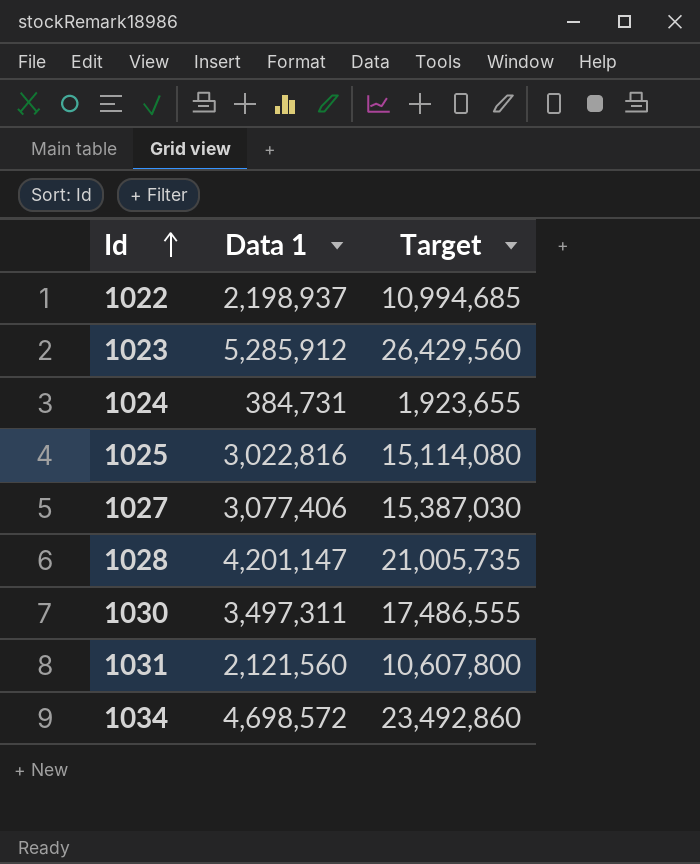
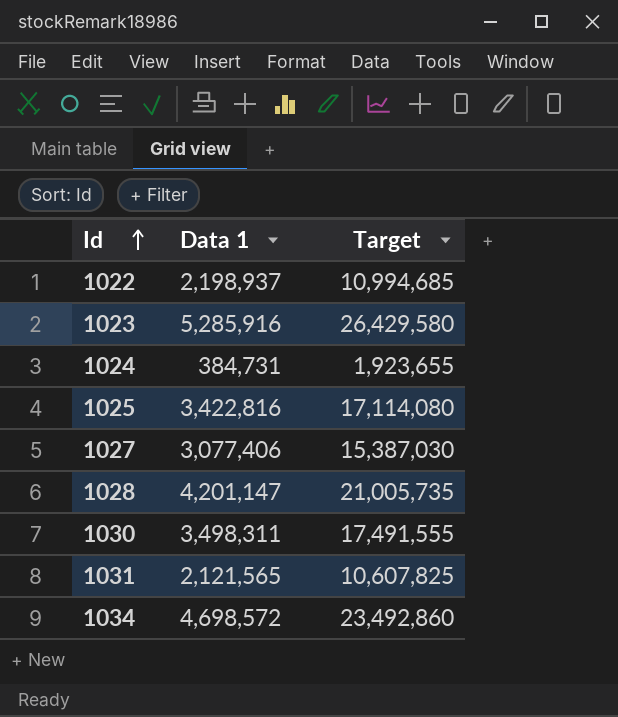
1023 | Data 1: 5,285,912 -> 5,285,916
1023 | Target: 26,429,560 -> 26,429,580
1025 | Data 1: 3,022,816 -> 3,422,816
1025 | Target: 15,114,080 -> 17,114,080
1030 | Data 1: 3,497,311 -> 3,498,311
1030 | Target: 17,486,555 -> 17,491,555
1031 | Data 1: 2,121,560 -> 2,121,565
1031 | Target: 10,607,800 -> 10,607,825

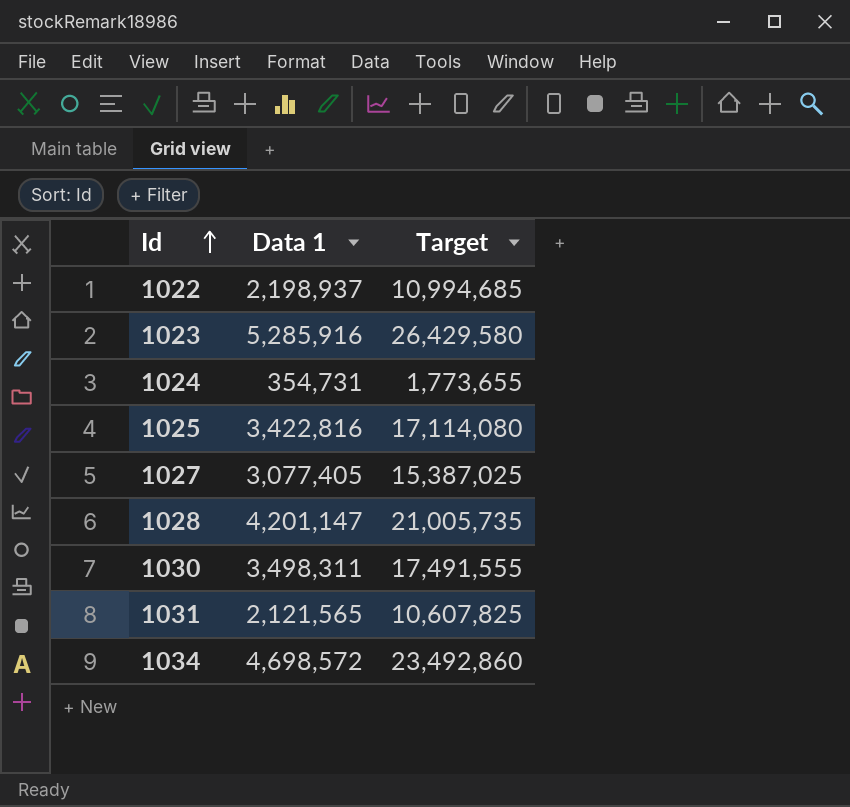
1024 | Data 1: 384,731 -> 354,731
1024 | Target: 1,923,655 -> 1,773,655
1027 | Data 1: 3,077,406 -> 3,077,405
1027 | Target: 15,387,030 -> 15,387,025

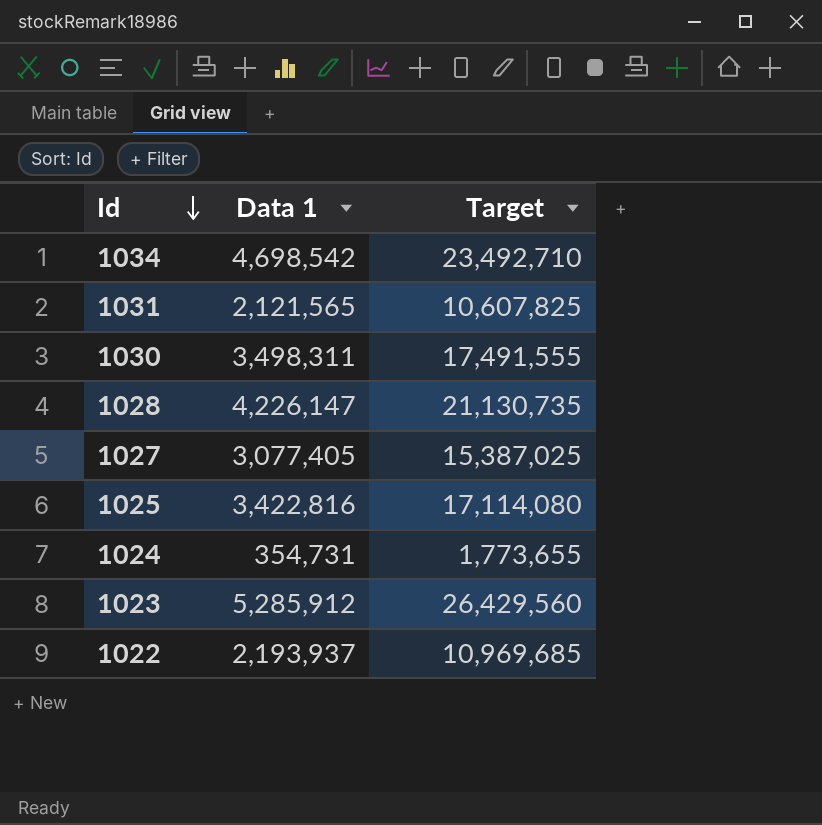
row order: Id ascending -> Id descending
1034 | Data 1: 4,698,572 -> 4,698,542
1034 | Target: 23,492,860 -> 23,492,710
1028 | Data 1: 4,201,147 -> 4,226,147
1028 | Target: 21,005,735 -> 21,130,735
1023 | Data 1: 5,285,916 -> 5,285,912
1023 | Target: 26,429,580 -> 26,429,560
1022 | Data 1: 2,198,937 -> 2,193,937
1022 | Target: 10,994,685 -> 10,969,685

